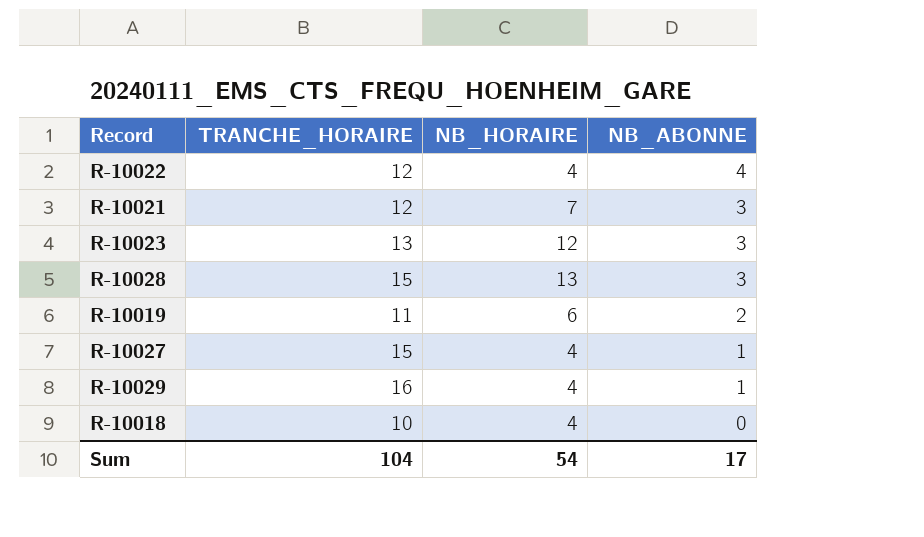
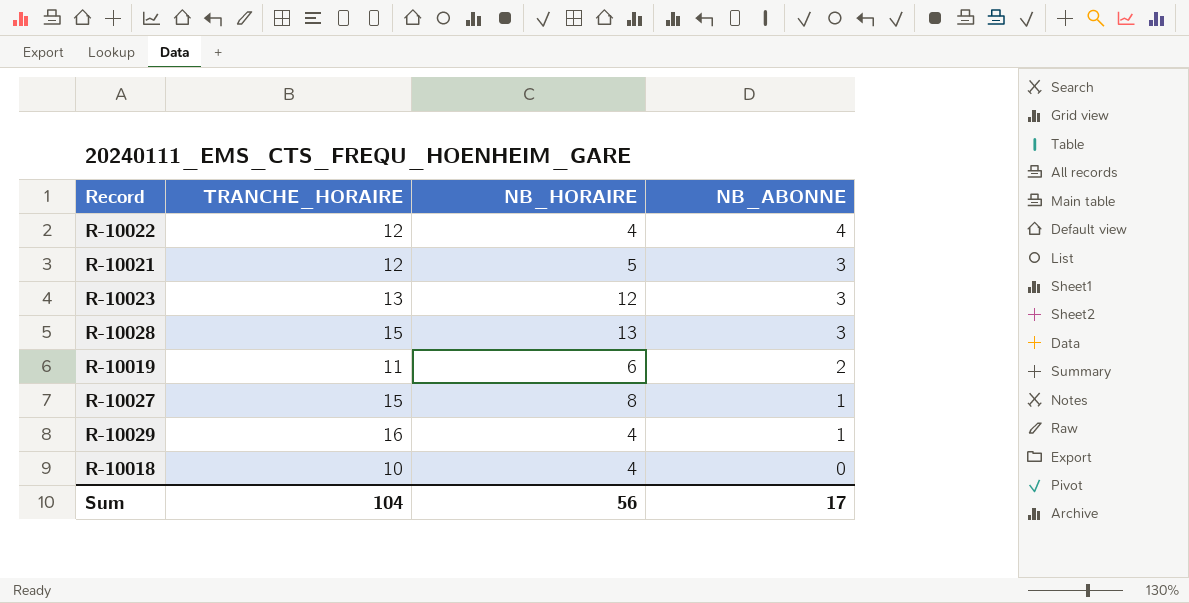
R-10021 | NB_HORAIRE: 7 -> 5
R-10027 | NB_HORAIRE: 4 -> 8
Sum | NB_HORAIRE: 54 -> 56

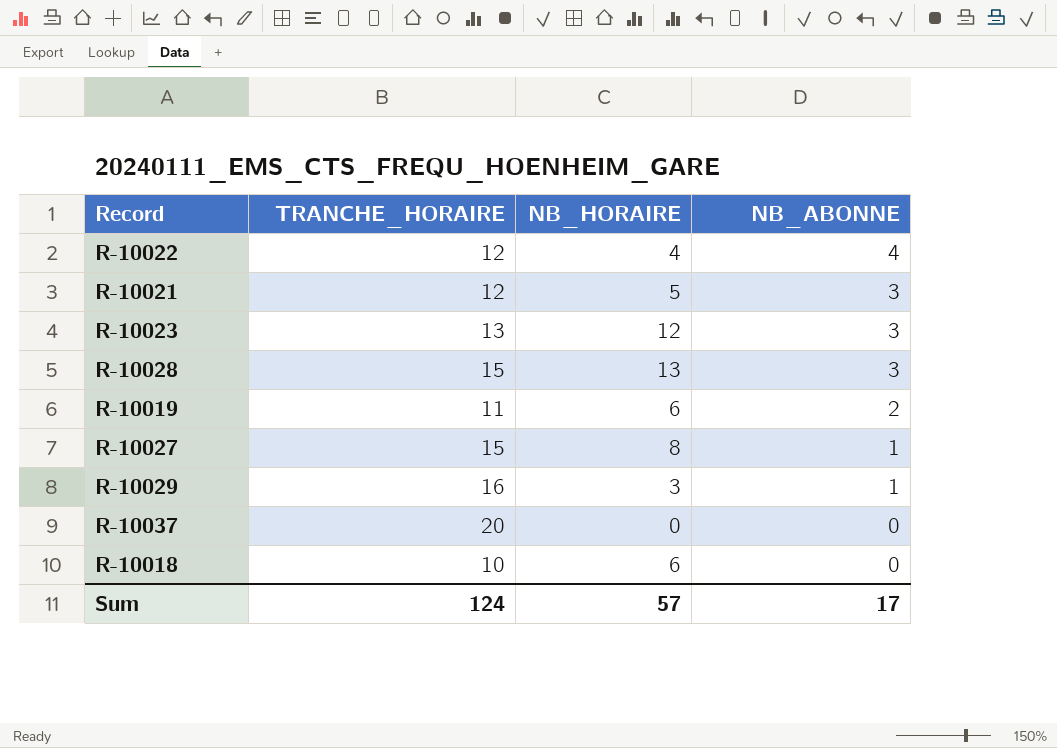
R-10029 | NB_HORAIRE: 4 -> 3
row R-10037: none -> 20 | 0 | 0
R-10018 | NB_HORAIRE: 4 -> 6
Sum | TRANCHE_HORAIRE: 104 -> 124
Sum | NB_HORAIRE: 56 -> 57

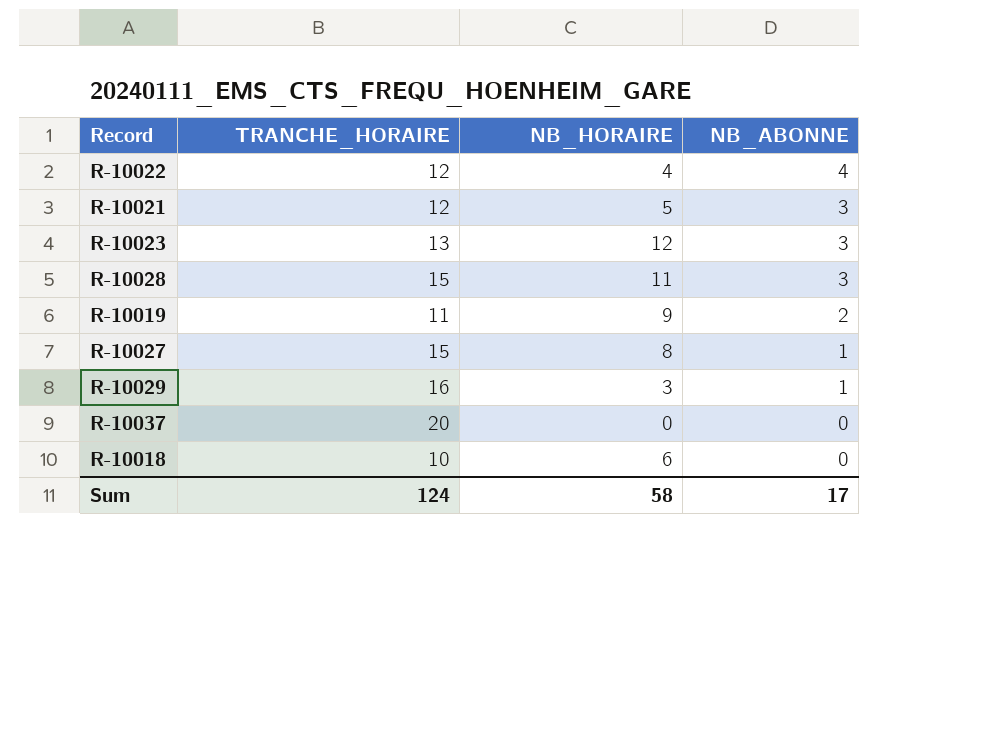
R-10028 | NB_HORAIRE: 13 -> 11
R-10019 | NB_HORAIRE: 6 -> 9
Sum | NB_HORAIRE: 57 -> 58

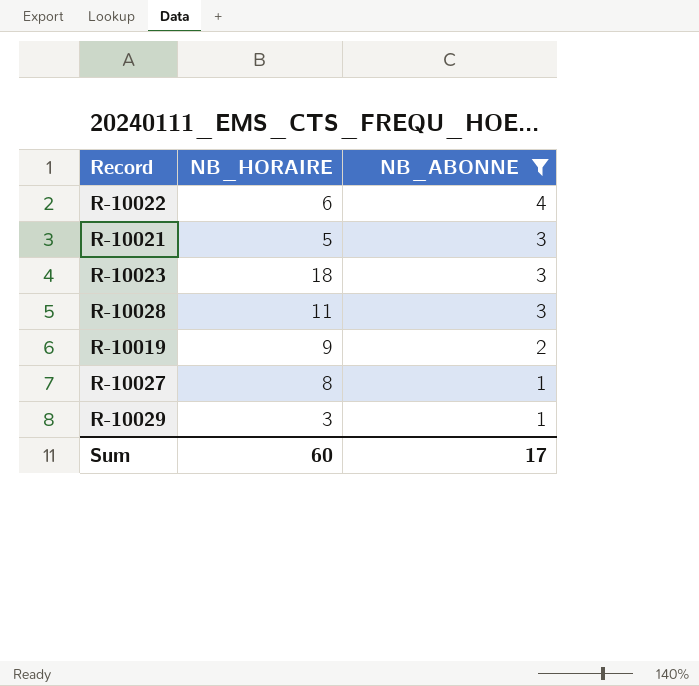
filter: none -> NB_ABONNE != 0
column TRANCHE_HORAIRE | position: 2 -> none
R-10022 | NB_HORAIRE: 4 -> 6
R-10023 | NB_HORAIRE: 12 -> 18
Sum | NB_HORAIRE: 58 -> 60

